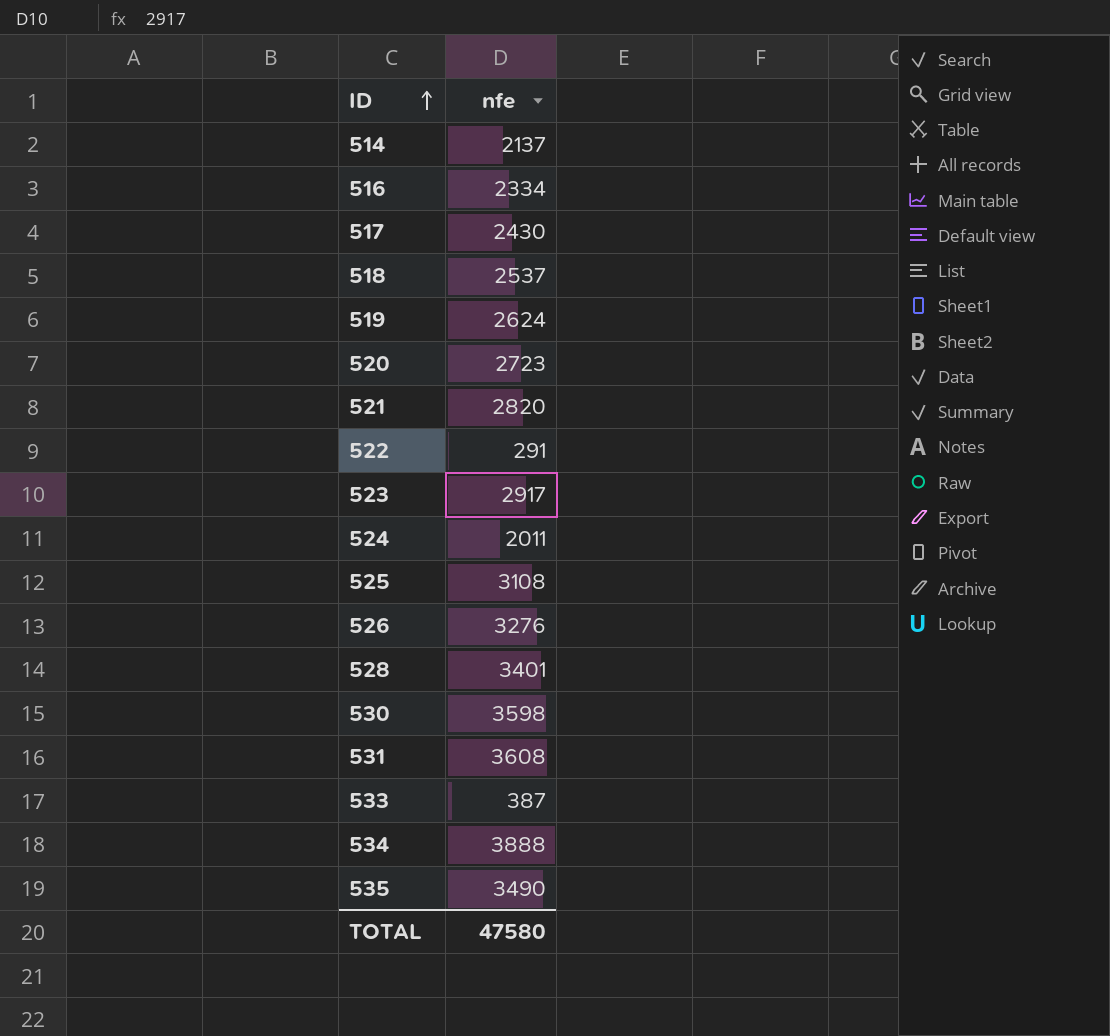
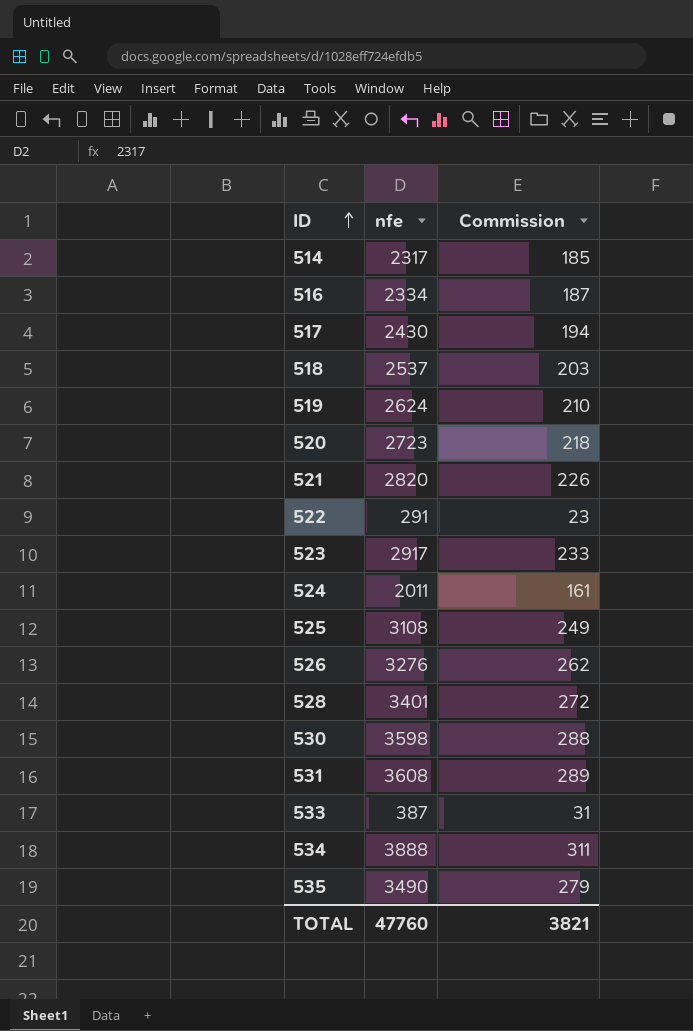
column Commission | formula: none -> [nfe] * 0.08
514 | nfe: 2137 -> 2317
TOTAL | nfe: 47580 -> 47760

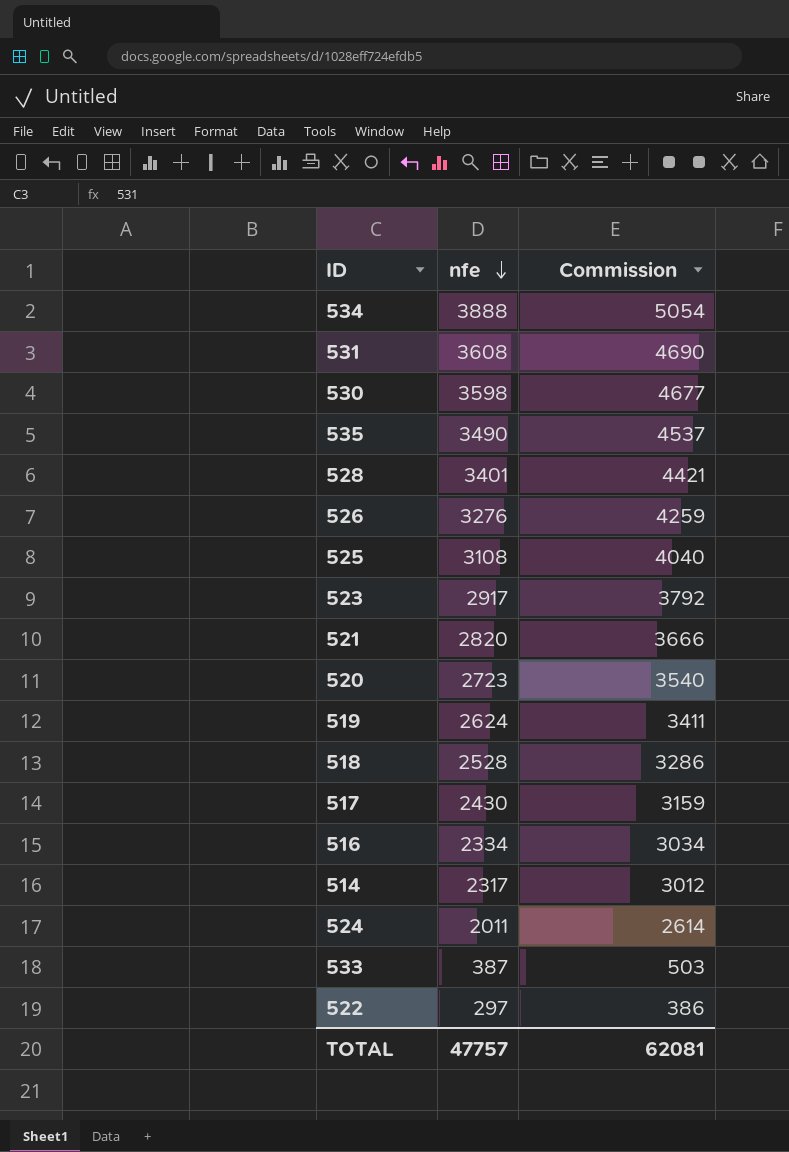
row order: ID ascending -> nfe descending
column Commission | formula: [nfe] * 0.08 -> [nfe] * 1.3
518 | nfe: 2537 -> 2528
522 | nfe: 291 -> 297
TOTAL | nfe: 47760 -> 47757
TOTAL | Commission: 3821 -> 62081

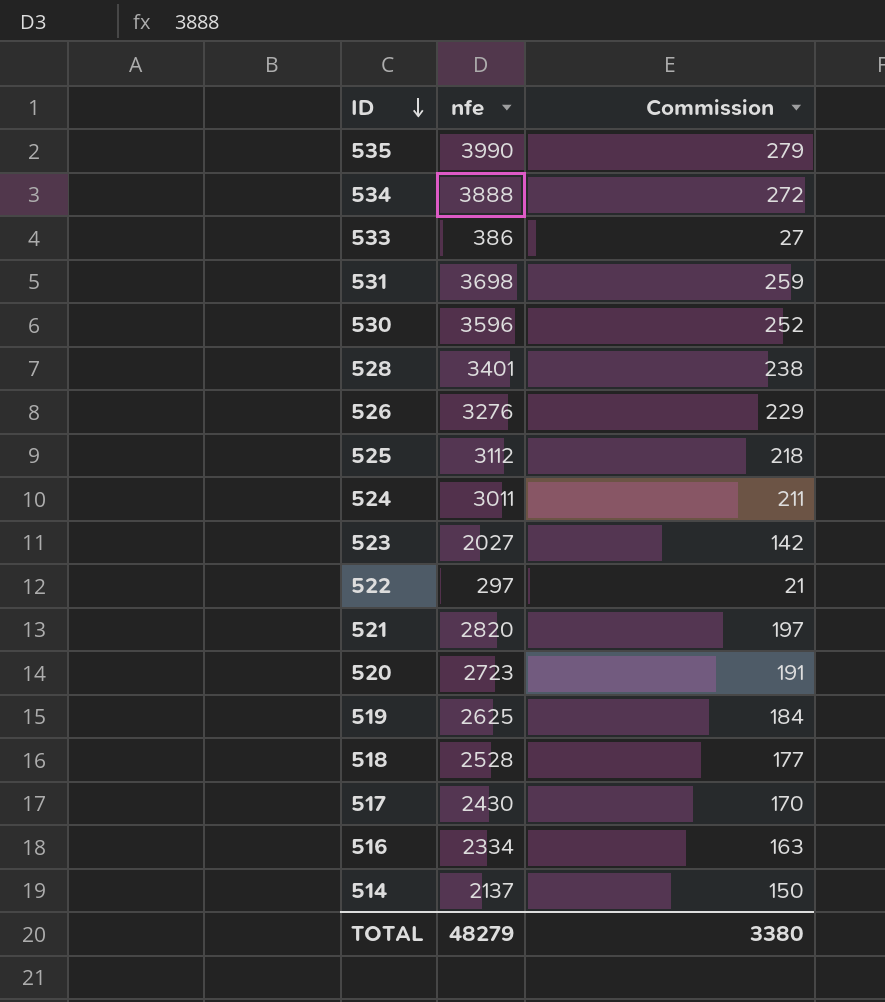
row order: nfe descending -> ID descending
column Commission | formula: [nfe] * 1.3 -> [nfe] * 0.07
535 | nfe: 3490 -> 3990
533 | nfe: 387 -> 386
531 | nfe: 3608 -> 3698
530 | nfe: 3598 -> 3596
525 | nfe: 3108 -> 3112
524 | nfe: 2011 -> 3011
523 | nfe: 2917 -> 2027
519 | nfe: 2624 -> 2625
514 | nfe: 2317 -> 2137
TOTAL | nfe: 47757 -> 48279
TOTAL | Commission: 62081 -> 3380

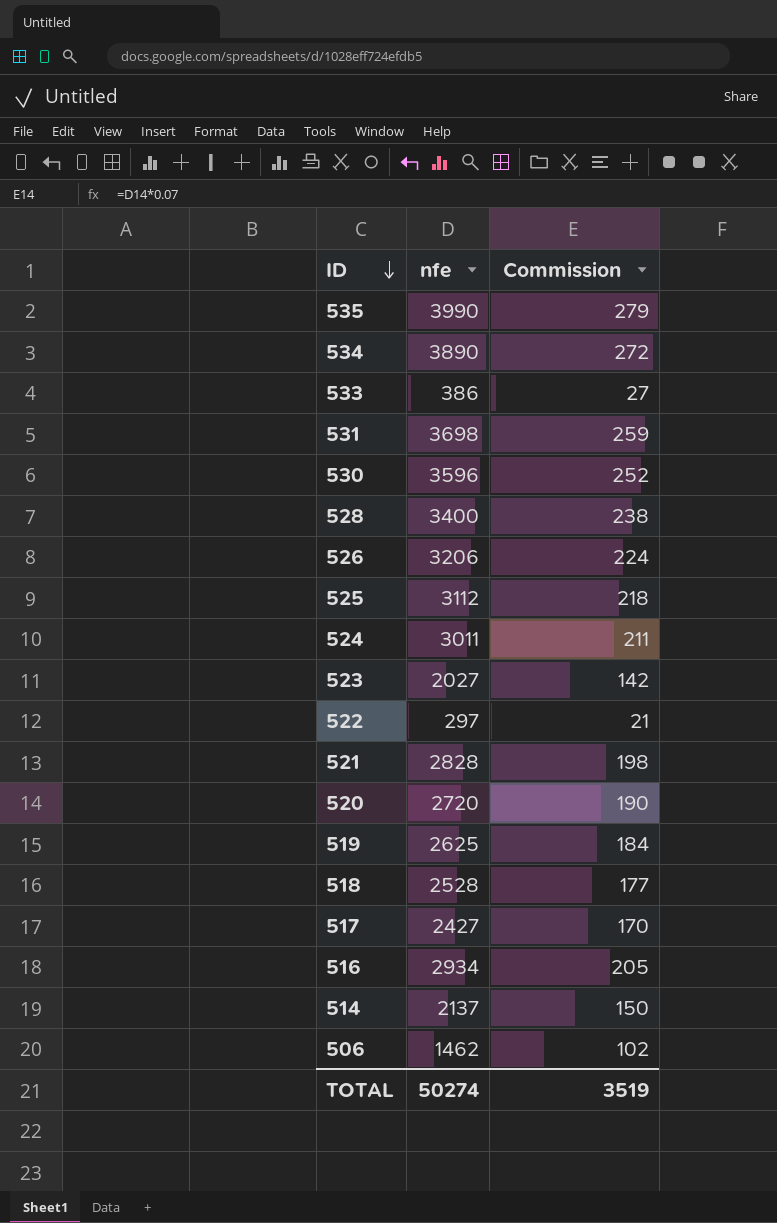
534 | nfe: 3888 -> 3890
528 | nfe: 3401 -> 3400
526 | nfe: 3276 -> 3206
526 | Commission: 229 -> 224
521 | nfe: 2820 -> 2828
521 | Commission: 197 -> 198
520 | nfe: 2723 -> 2720
520 | Commission: 191 -> 190
517 | nfe: 2430 -> 2427
516 | nfe: 2334 -> 2934
516 | Commission: 163 -> 205
row 506: none -> 1462 | 102
TOTAL | nfe: 48279 -> 50274
TOTAL | Commission: 3380 -> 3519

